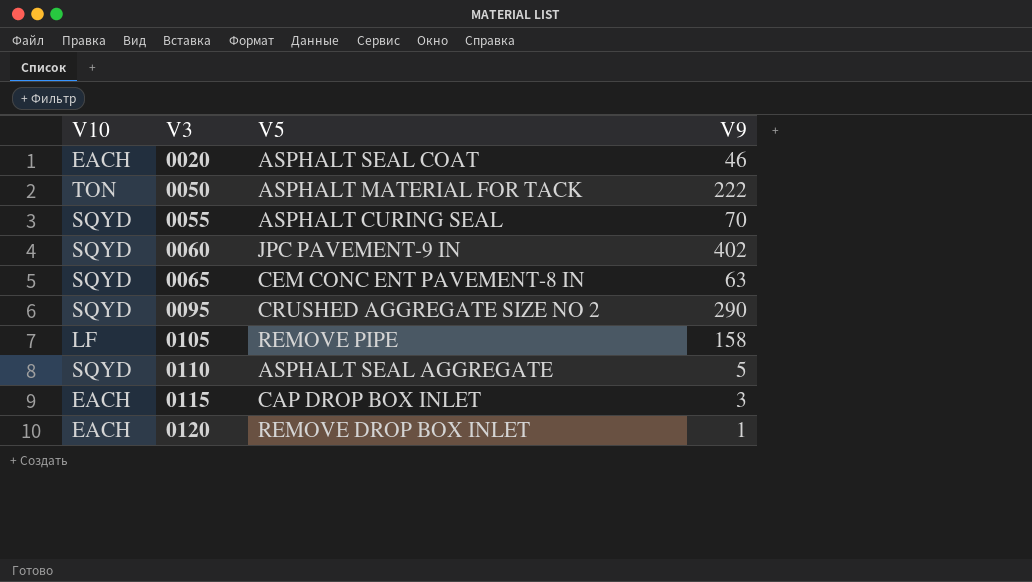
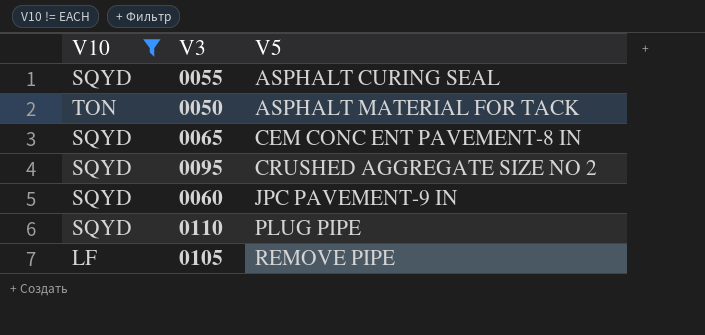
filter: none -> V10 != EACH
row order: V3 ascending -> V5 ascending
column V9 | position: 4 -> none
0110 | V5: ASPHALT SEAL AGGREGATE -> PLUG PIPE

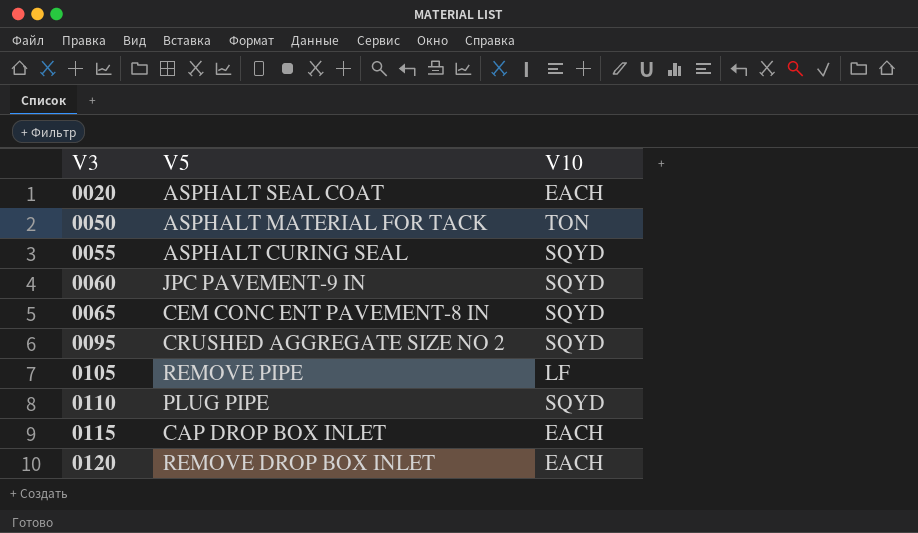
filter: V10 != EACH -> none
row order: V5 ascending -> V3 ascending
column V10 | position: 1 -> 3

